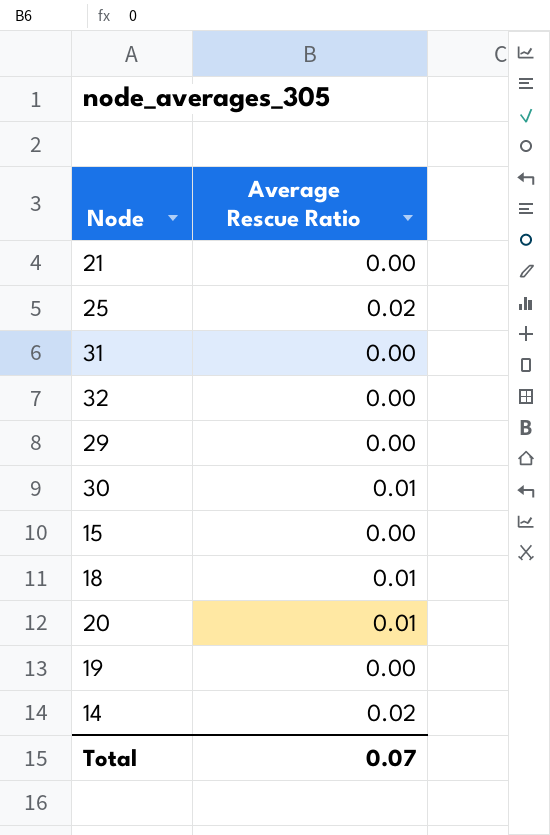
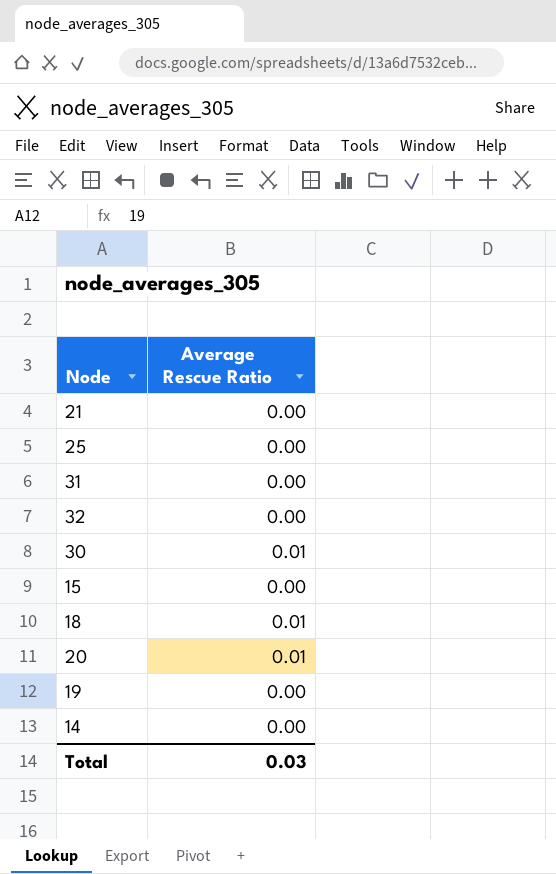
row 29: 0.00 -> none
25 | Average Rescue Ratio: 0.02 -> 0.00
14 | Average Rescue Ratio: 0.02 -> 0.00
Total | Average Rescue Ratio: 0.07 -> 0.03

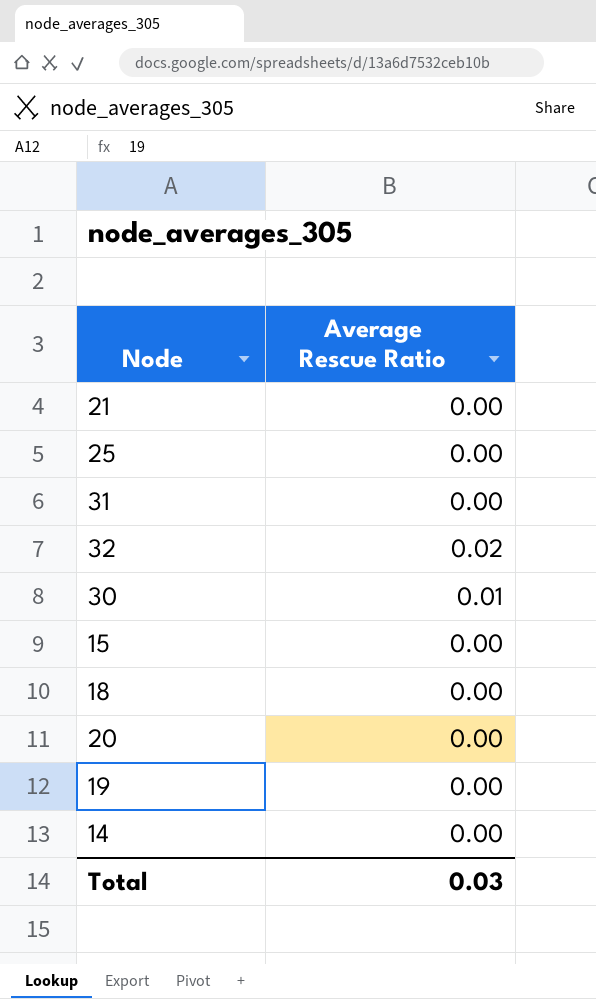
32 | Average Rescue Ratio: 0.00 -> 0.02
18 | Average Rescue Ratio: 0.01 -> 0.00
20 | Average Rescue Ratio: 0.01 -> 0.00

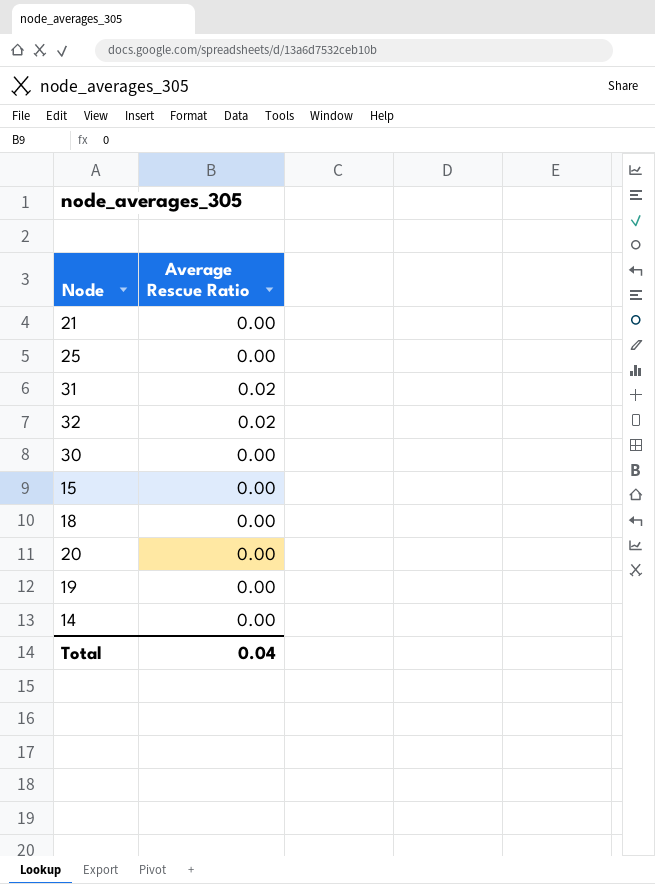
31 | Average Rescue Ratio: 0.00 -> 0.02
30 | Average Rescue Ratio: 0.01 -> 0.00
Total | Average Rescue Ratio: 0.03 -> 0.04

